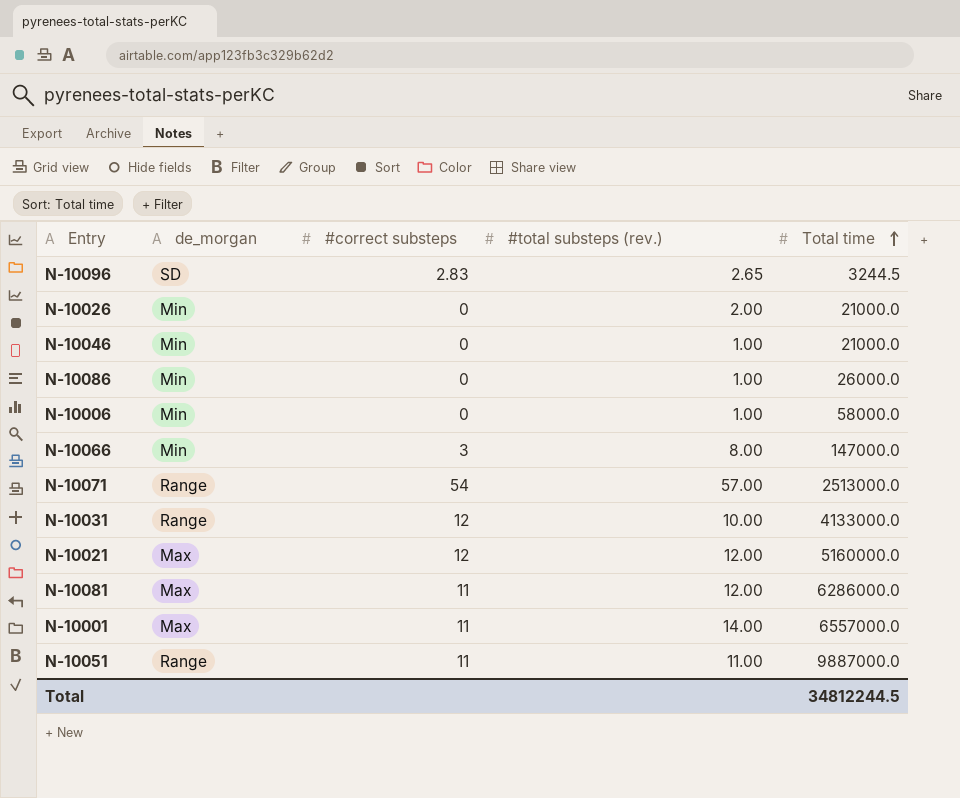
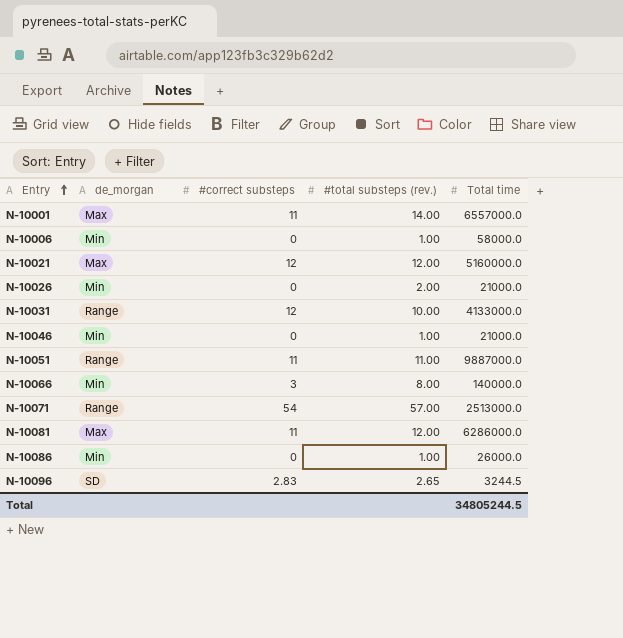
row order: Total time ascending -> Entry ascending
N-10066 | Total time: 147000.0 -> 140000.0
Total | Total time: 34812244.5 -> 34805244.5

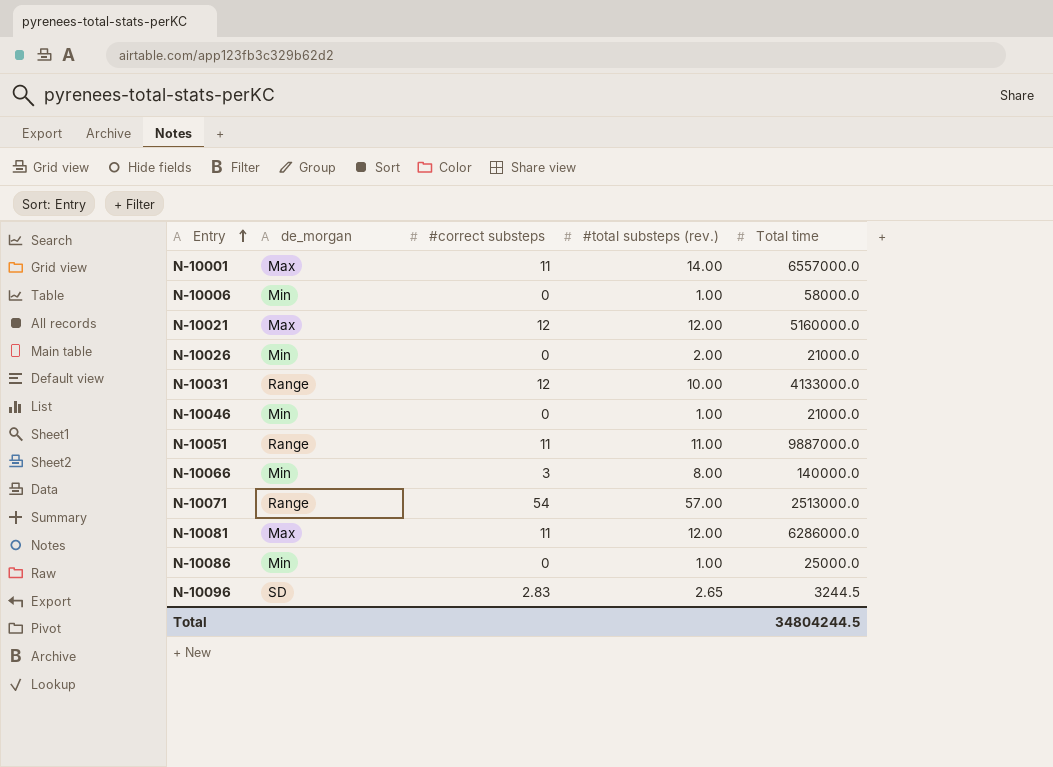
N-10086 | Total time: 26000.0 -> 25000.0
Total | Total time: 34805244.5 -> 34804244.5

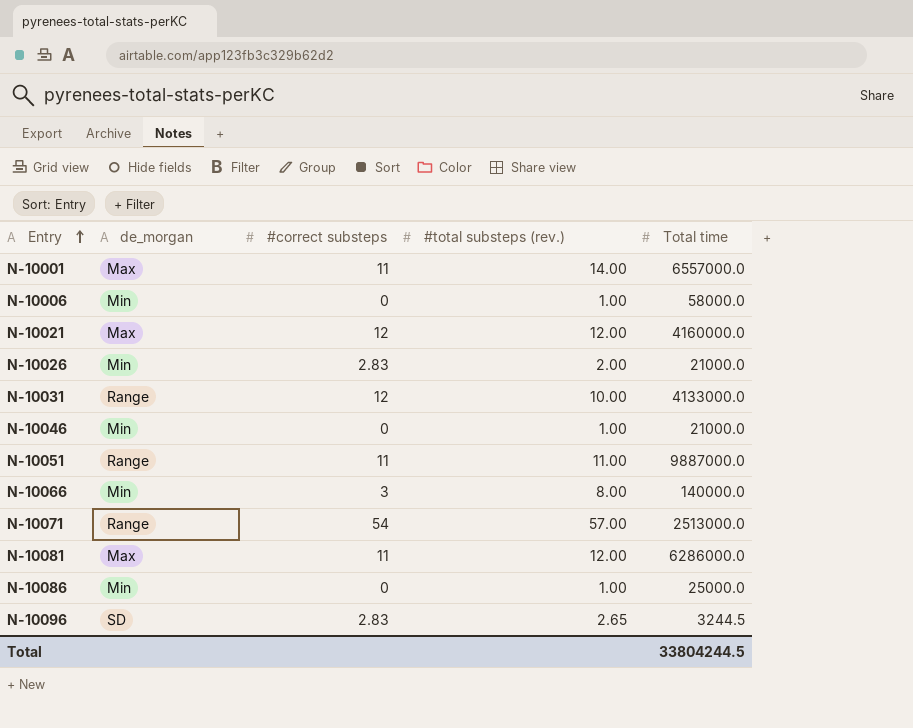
N-10021 | Total time: 5160000.0 -> 4160000.0
N-10026 | #correct substeps: 0 -> 2.83
Total | Total time: 34804244.5 -> 33804244.5

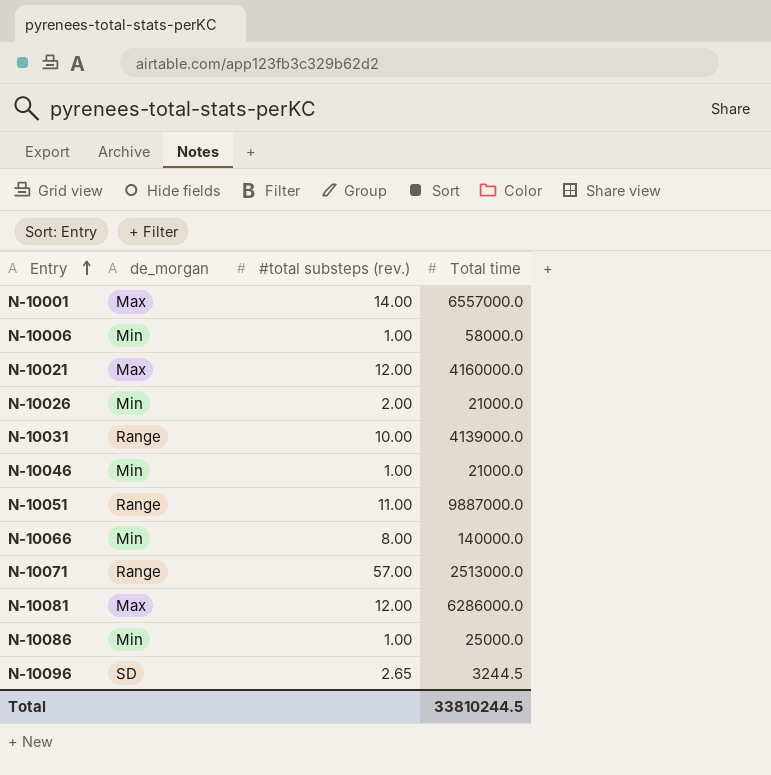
column #correct substeps | position: 3 -> none
N-10031 | Total time: 4133000.0 -> 4139000.0
Total | Total time: 33804244.5 -> 33810244.5

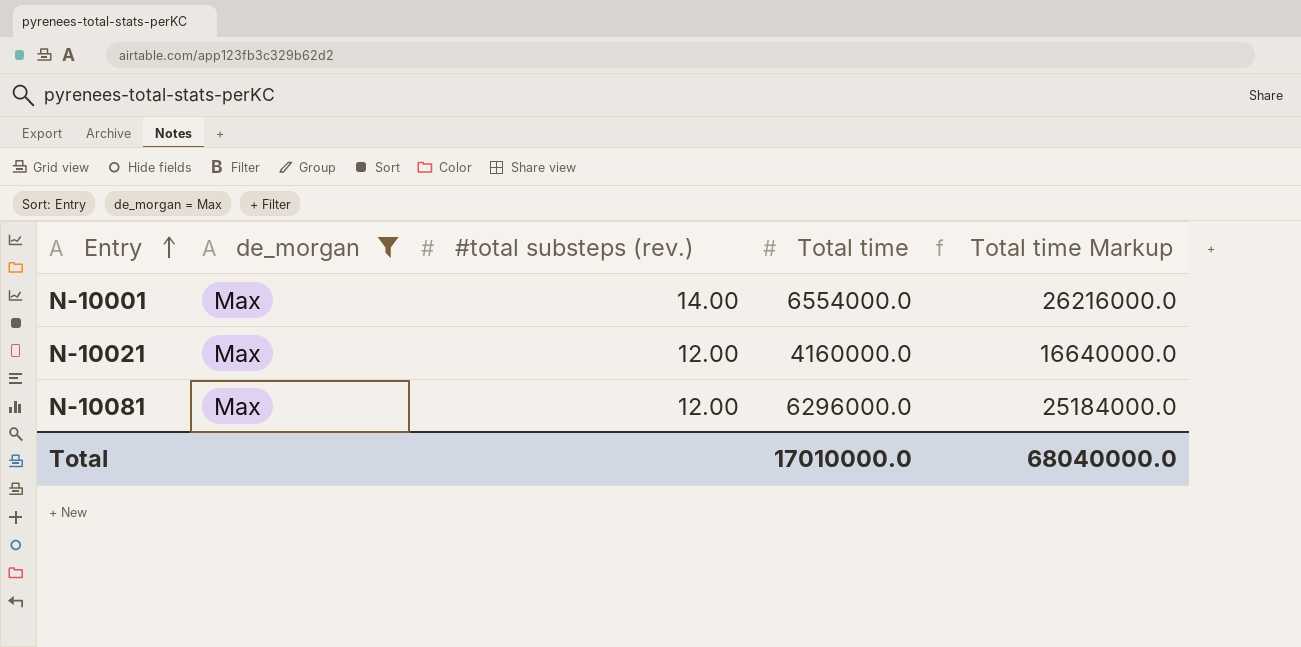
filter: none -> de_morgan = Max
column Total time Markup | formula: none -> [Total time] * 4
N-10001 | Total time: 6557000.0 -> 6554000.0
N-10081 | Total time: 6286000.0 -> 6296000.0
Total | Total time: 33810244.5 -> 17010000.0

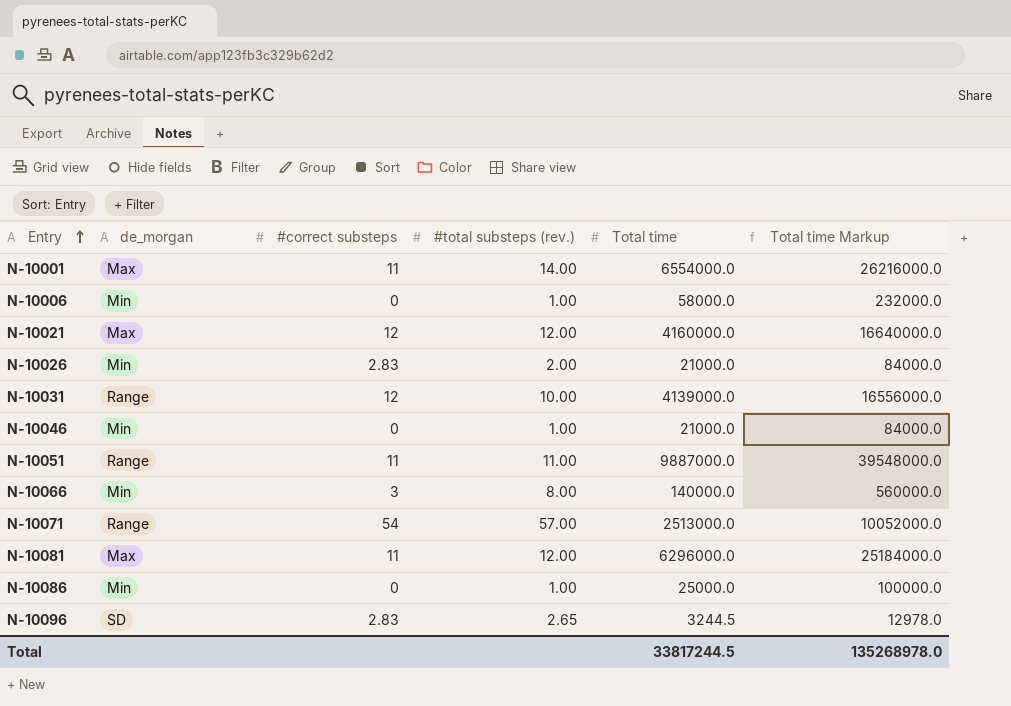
filter: de_morgan = Max -> none
column #correct substeps | position: none -> 3
Total | Total time: 17010000.0 -> 33817244.5
Total | Total time Markup: 68040000.0 -> 135268978.0

